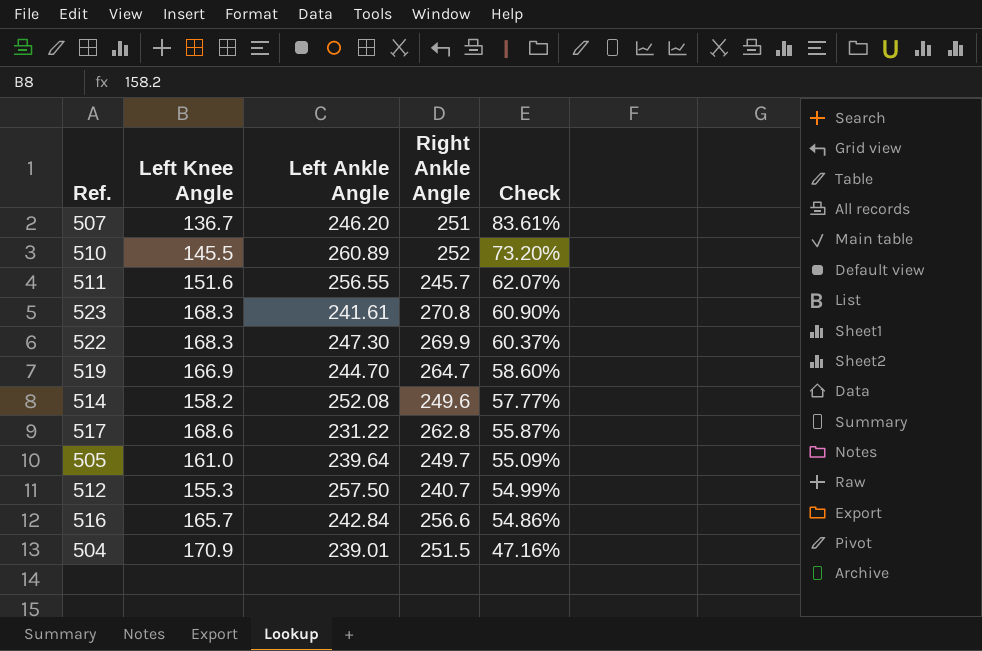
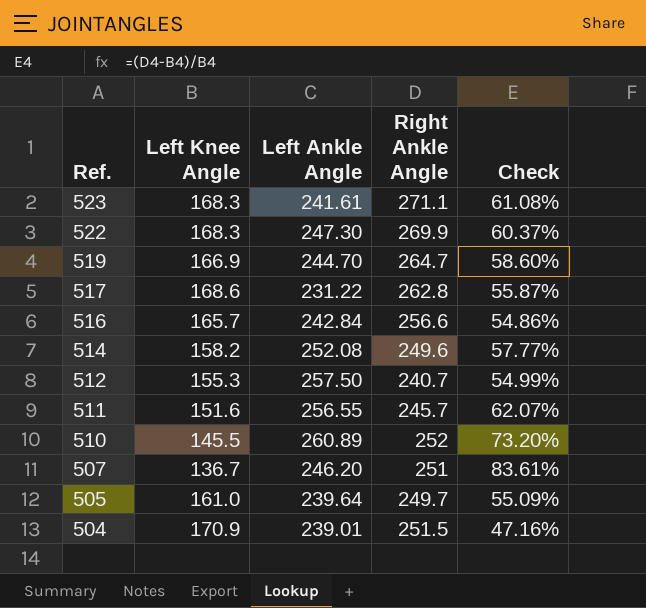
row order: Check descending -> Ref. descending
523 | Right Ankle Angle: 270.8 -> 271.1
523 | Check: 60.90% -> 61.08%

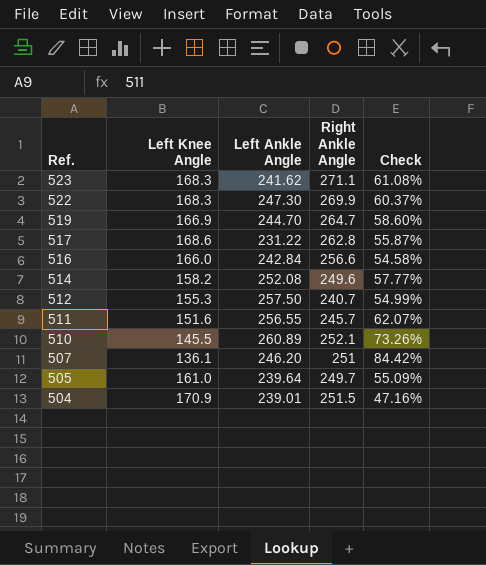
523 | Left Ankle Angle: 241.61 -> 241.62
516 | Left Knee Angle: 165.7 -> 166.0
516 | Check: 54.86% -> 54.58%
510 | Right Ankle Angle: 252 -> 252.1
510 | Check: 73.20% -> 73.26%
507 | Left Knee Angle: 136.7 -> 136.1
507 | Check: 83.61% -> 84.42%

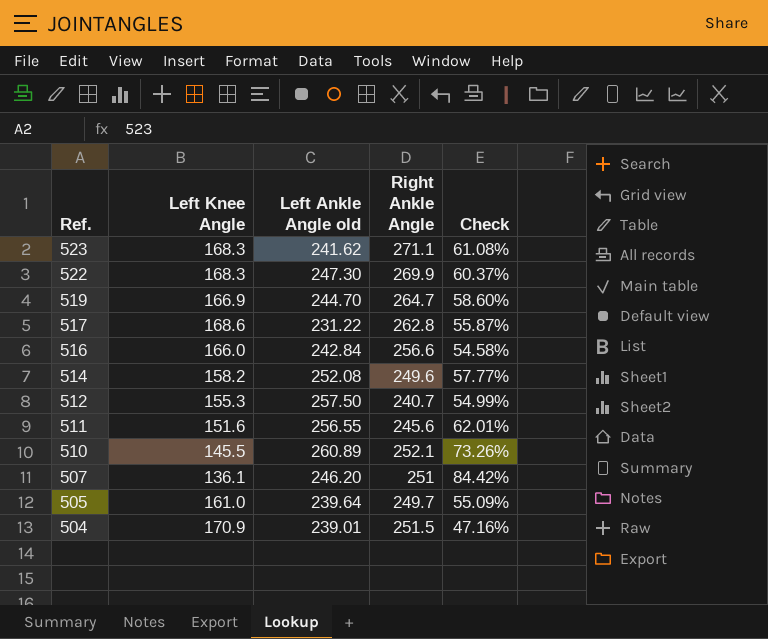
column name: Left Ankle Angle -> Left Ankle Angle old
511 | Right Ankle Angle: 245.7 -> 245.6
511 | Check: 62.07% -> 62.01%

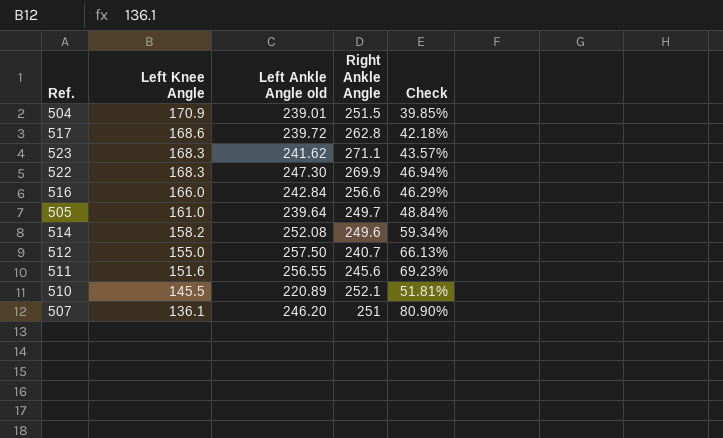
row order: Ref. descending -> Left Knee Angle descending
column Check | formula: ([Right Ankle Angle] - [Left Knee Angle]) / [Left Knee Angle] -> ([Left Ankle Angle old] - [Left Knee Angle]) / [Left Knee Angle]
row 519: 166.9 | 244.70 | 264.7 | 58.60% -> none
517 | Left Ankle Angle old: 231.22 -> 239.72
512 | Left Knee Angle: 155.3 -> 155.0
510 | Left Ankle Angle old: 260.89 -> 220.89

